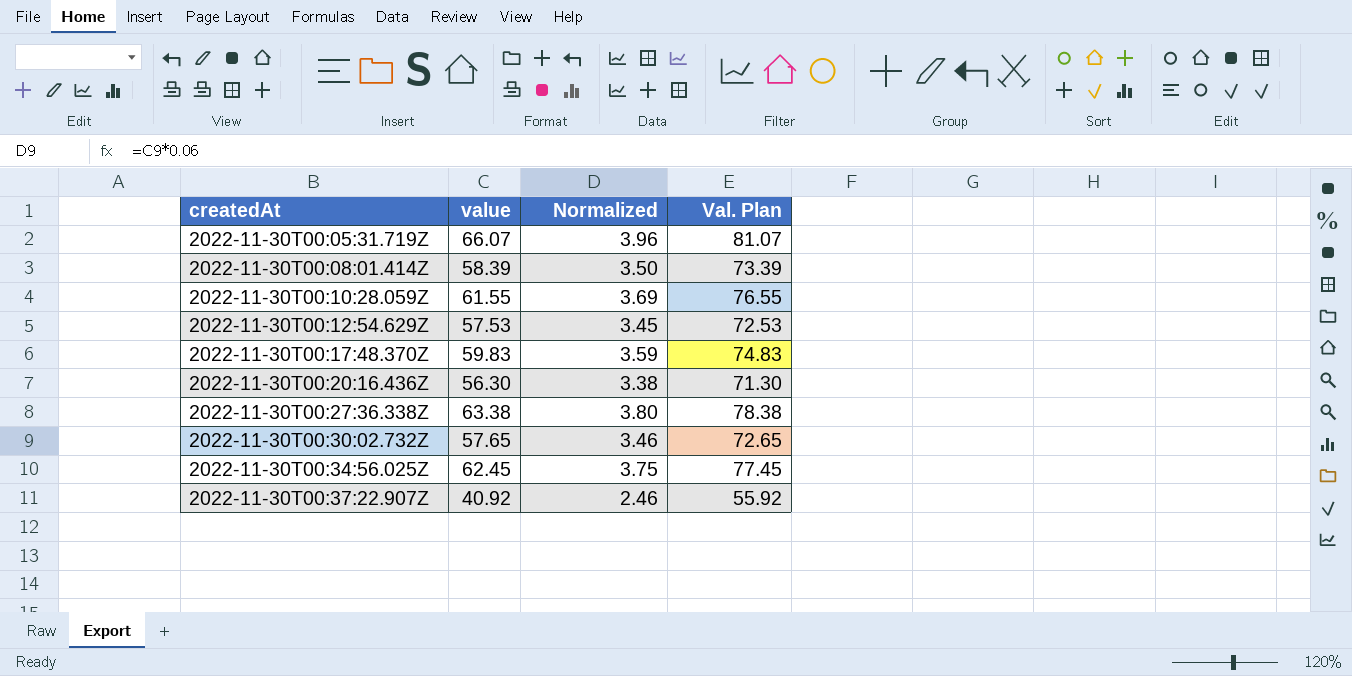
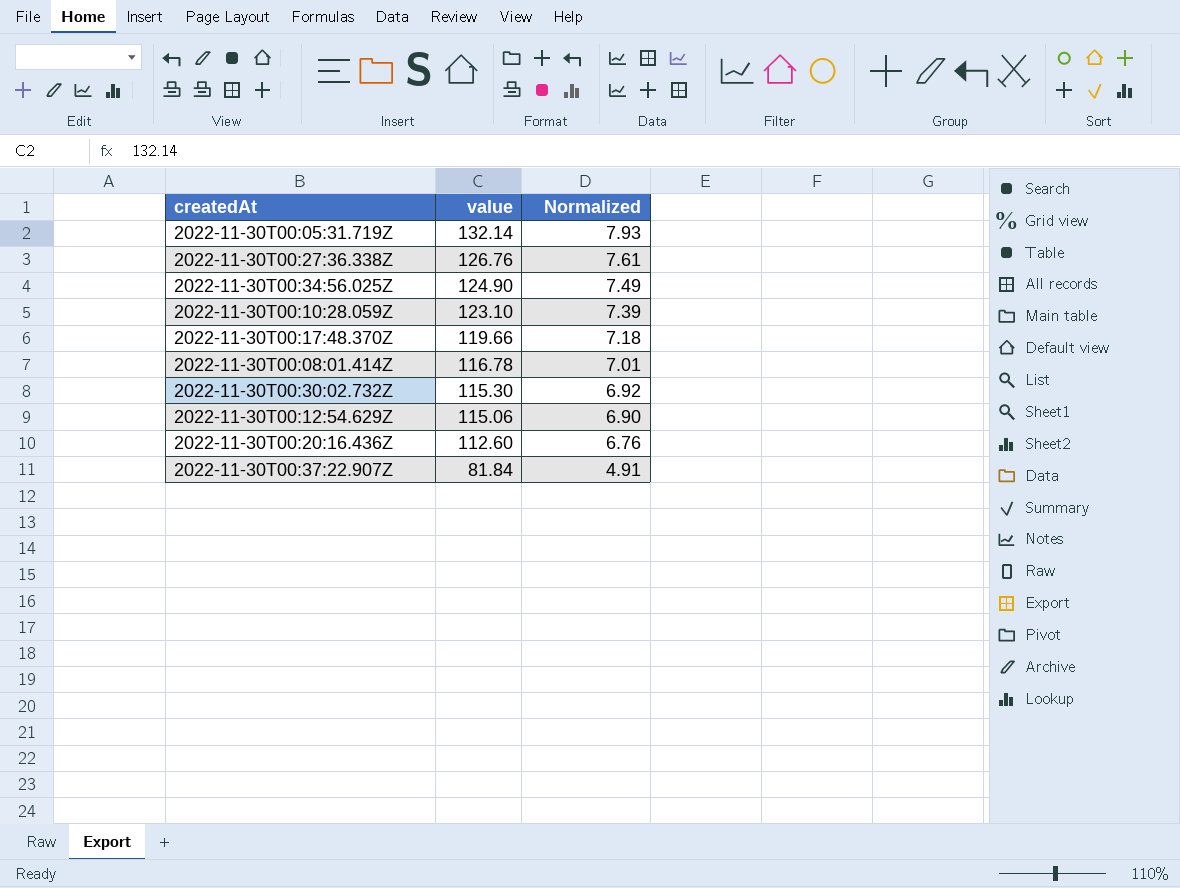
row order: createdAt ascending -> value descending
column Val. Plan | formula: [value] + 15 -> none
2022-11-30T00:05:31.719Z | value: 66.07 -> 132.14
2022-11-30T00:05:31.719Z | Normalized: 3.96 -> 7.93
2022-11-30T00:27:36.338Z | value: 63.38 -> 126.76
2022-11-30T00:27:36.338Z | Normalized: 3.80 -> 7.61
2022-11-30T00:34:56.025Z | value: 62.45 -> 124.90
2022-11-30T00:34:56.025Z | Normalized: 3.75 -> 7.49
2022-11-30T00:10:28.059Z | value: 61.55 -> 123.10
2022-11-30T00:10:28.059Z | Normalized: 3.69 -> 7.39
2022-11-30T00:17:48.370Z | value: 59.83 -> 119.66
2022-11-30T00:17:48.370Z | Normalized: 3.59 -> 7.18
2022-11-30T00:08:01.414Z | value: 58.39 -> 116.78
2022-11-30T00:08:01.414Z | Normalized: 3.50 -> 7.01
2022-11-30T00:30:02.732Z | value: 57.65 -> 115.30
2022-11-30T00:30:02.732Z | Normalized: 3.46 -> 6.92
2022-11-30T00:12:54.629Z | value: 57.53 -> 115.06
2022-11-30T00:12:54.629Z | Normalized: 3.45 -> 6.90
2022-11-30T00:20:16.436Z | value: 56.30 -> 112.60
2022-11-30T00:20:16.436Z | Normalized: 3.38 -> 6.76
2022-11-30T00:37:22.907Z | value: 40.92 -> 81.84
2022-11-30T00:37:22.907Z | Normalized: 2.46 -> 4.91

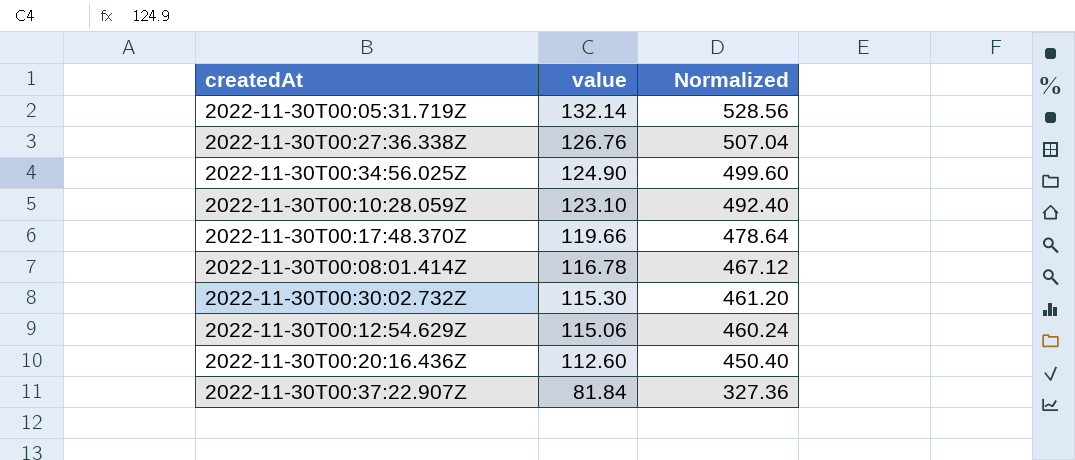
column Normalized | formula: [value] * 0.06 -> [value] * 4

